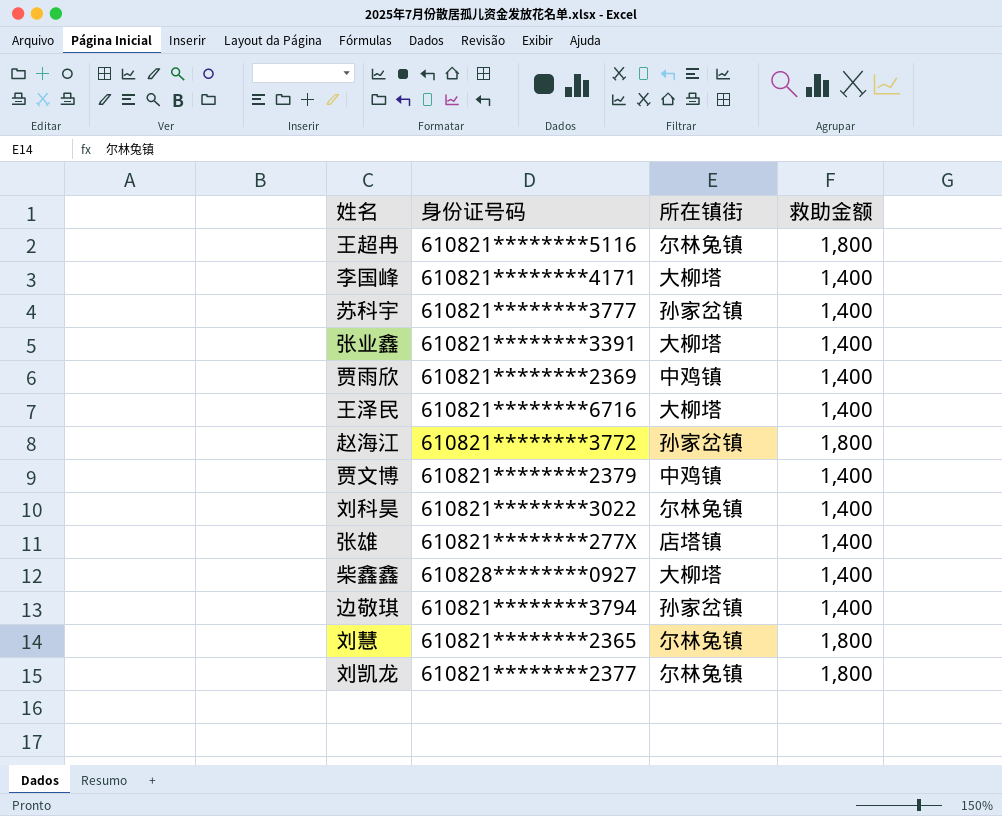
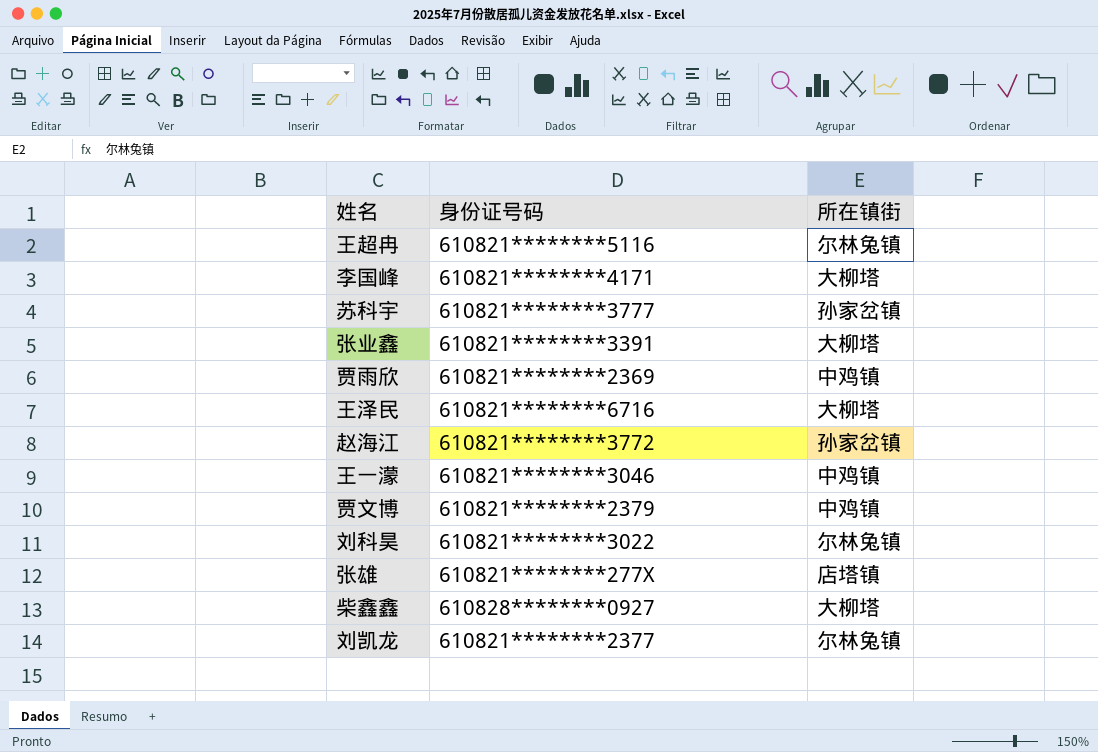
column 救助金额 | position: 4 -> none
row 边敬琪: 610821********3794 | 孙家岔镇 | 1,400 -> none
row 刘慧: 610821********2365 | 尔林兔镇 | 1,800 -> none
row 王一濛: none -> 610821********3046 | 中鸡镇

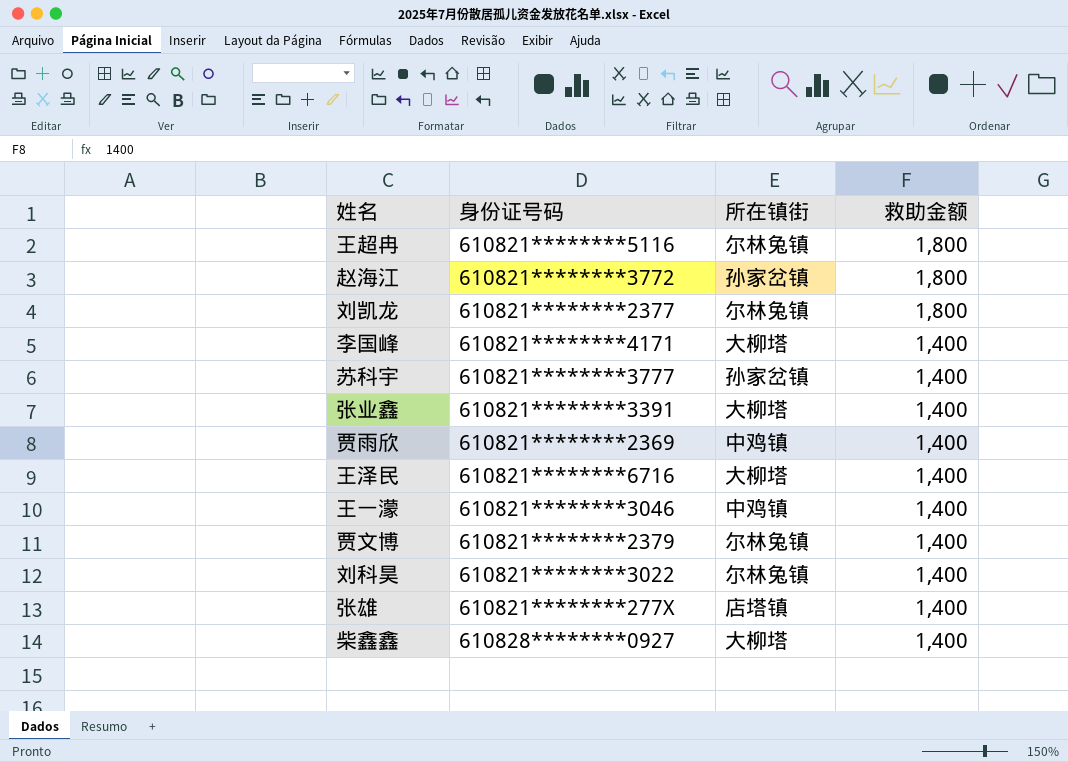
row order: none -> 救助金额 descending
column 救助金额 | position: none -> 4
贾文博 | 所在镇街: 中鸡镇 -> 尔林兔镇

